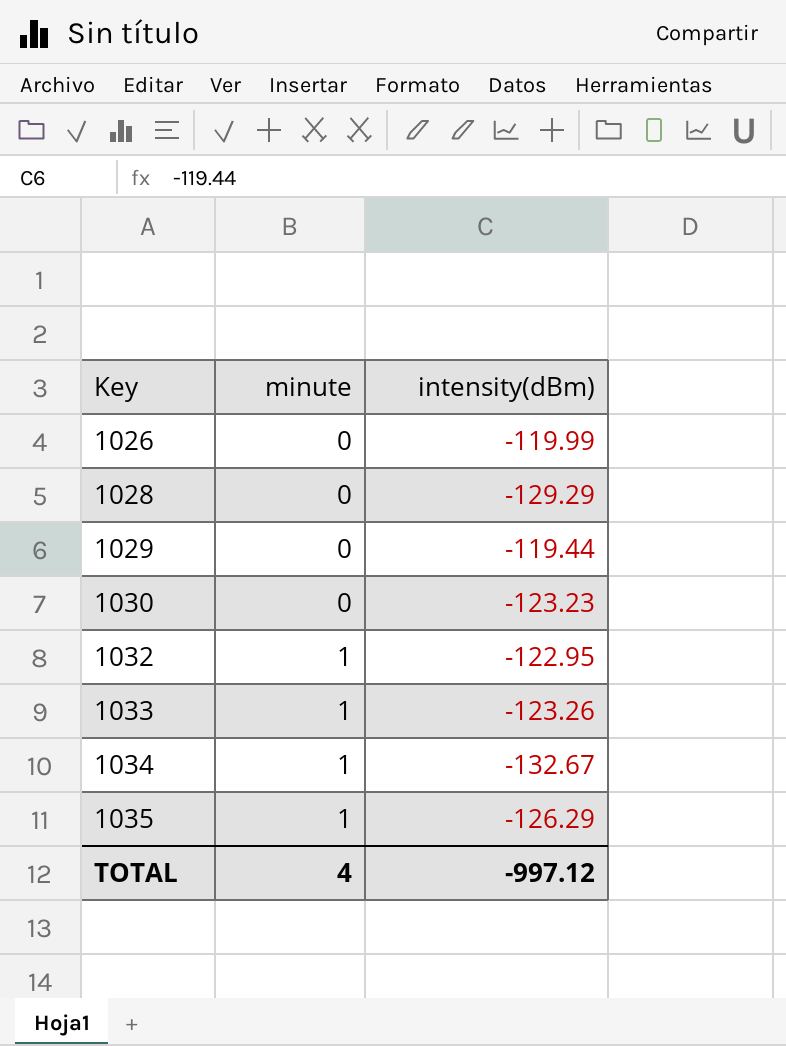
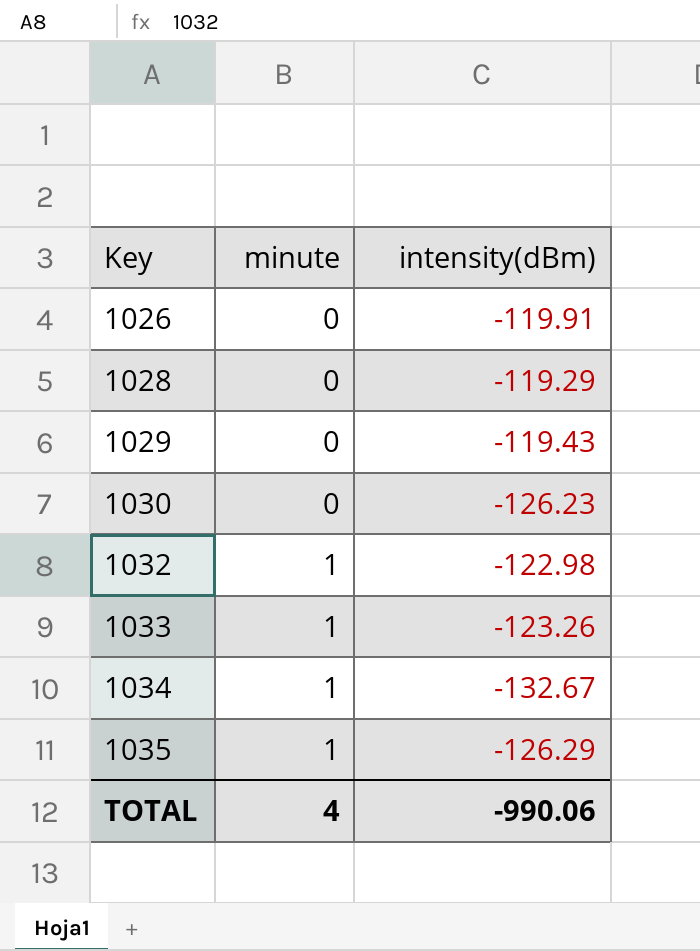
1026 | intensity(dBm): -119.99 -> -119.91
1028 | intensity(dBm): -129.29 -> -119.29
1029 | intensity(dBm): -119.44 -> -119.43
1030 | intensity(dBm): -123.23 -> -126.23
1032 | intensity(dBm): -122.95 -> -122.98
TOTAL | intensity(dBm): -997.12 -> -990.06

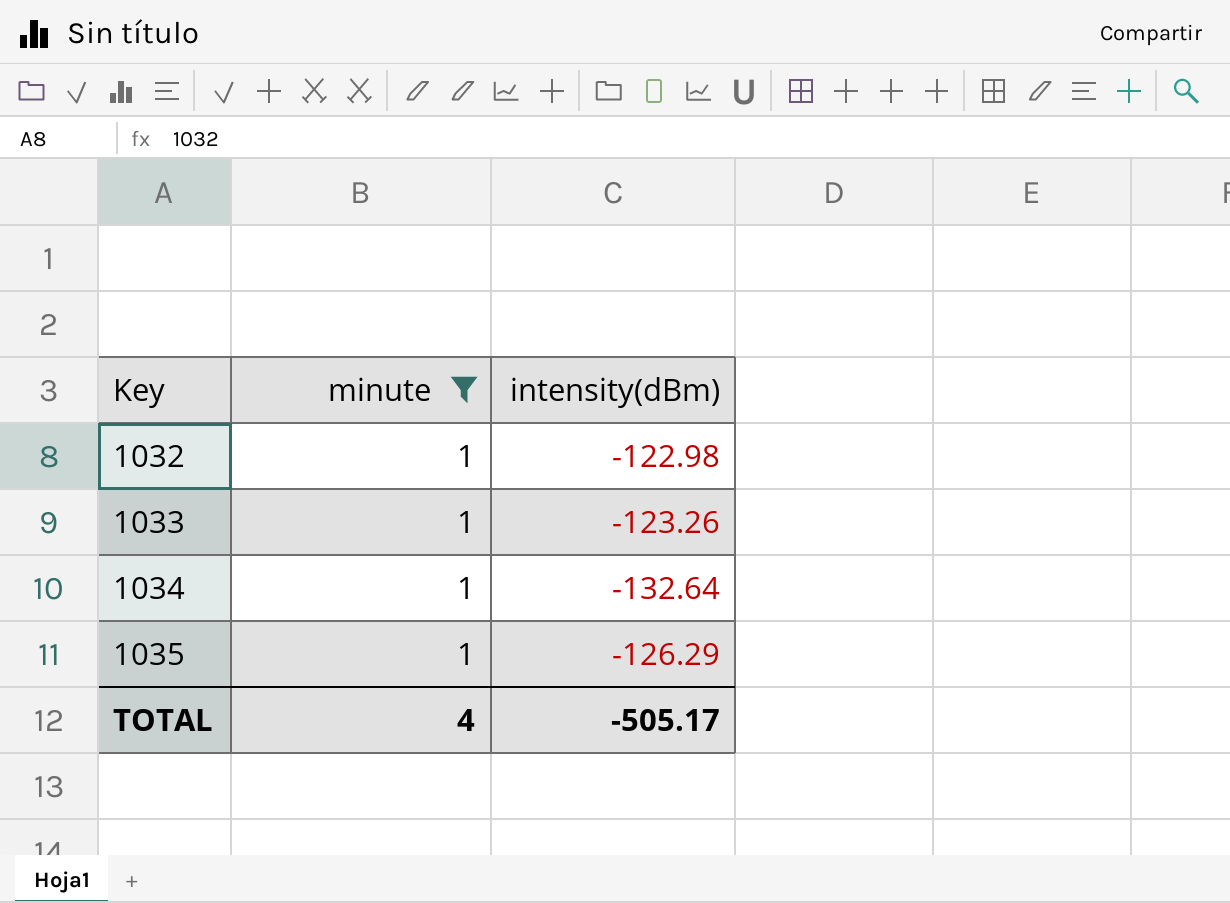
filter: none -> minute = 1
1034 | intensity(dBm): -132.67 -> -132.64
TOTAL | intensity(dBm): -990.06 -> -505.17

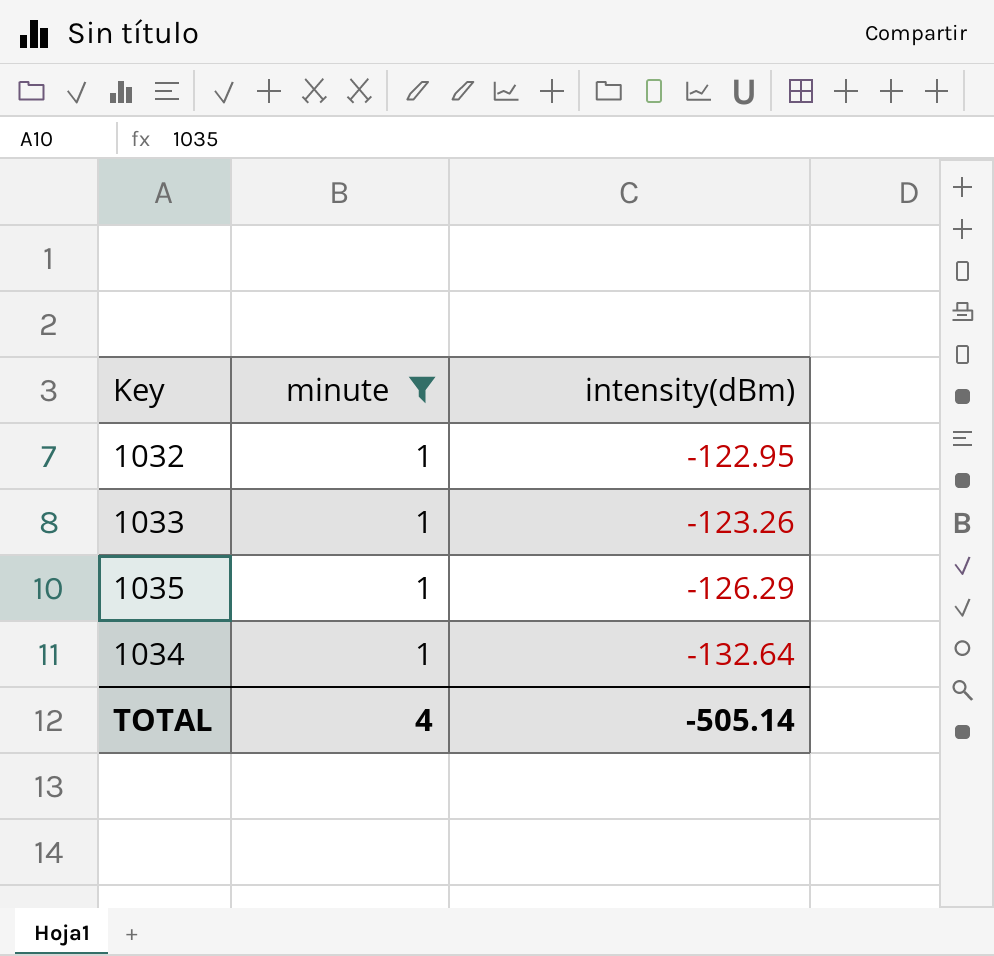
row order: Key ascending -> intensity(dBm) descending
1032 | intensity(dBm): -122.98 -> -122.95
TOTAL | intensity(dBm): -505.17 -> -505.14

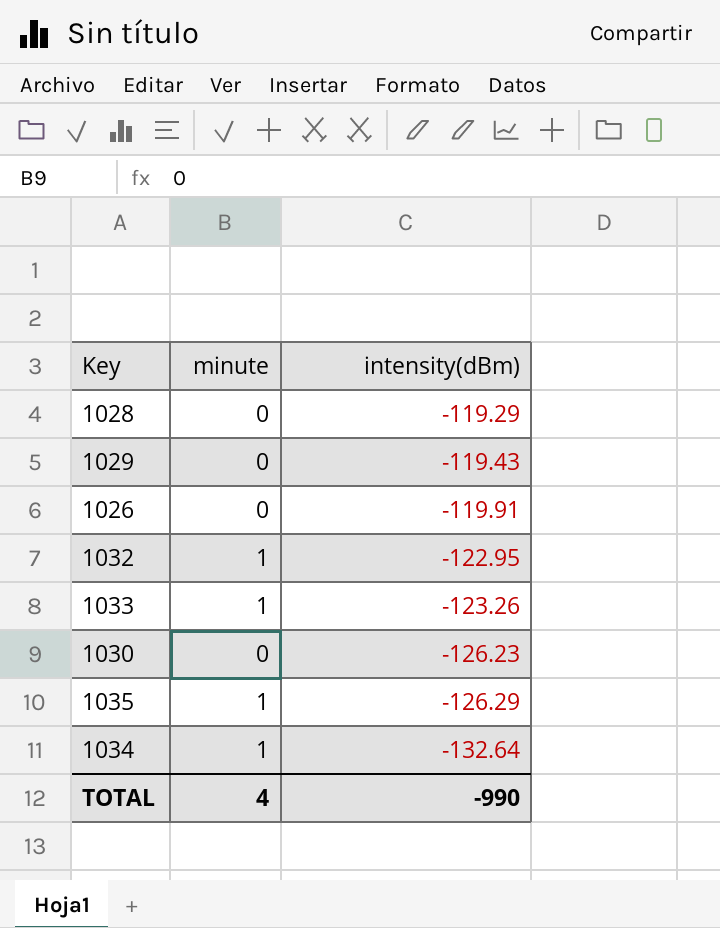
filter: minute = 1 -> none
TOTAL | intensity(dBm): -505.14 -> -990

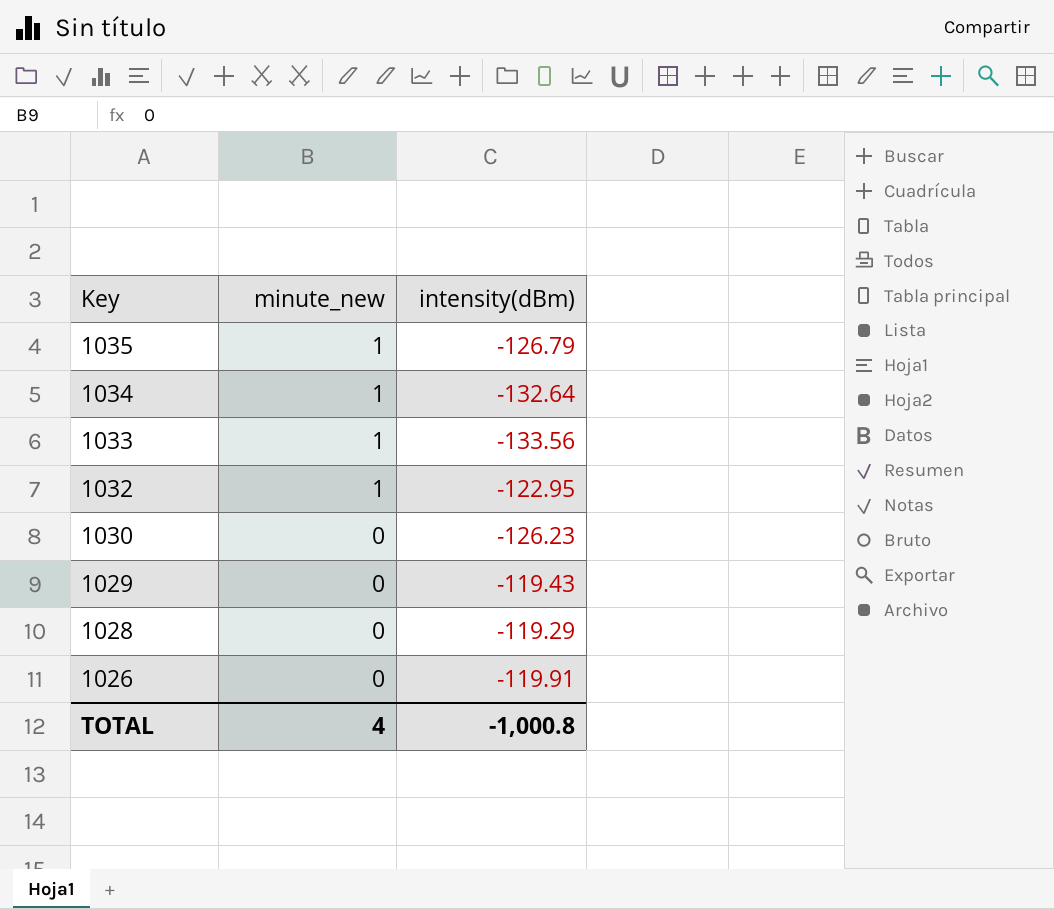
row order: intensity(dBm) descending -> Key descending
column name: minute -> minute_new
1035 | intensity(dBm): -126.29 -> -126.79
1033 | intensity(dBm): -123.26 -> -133.56
TOTAL | intensity(dBm): -990 -> -1,000.8

